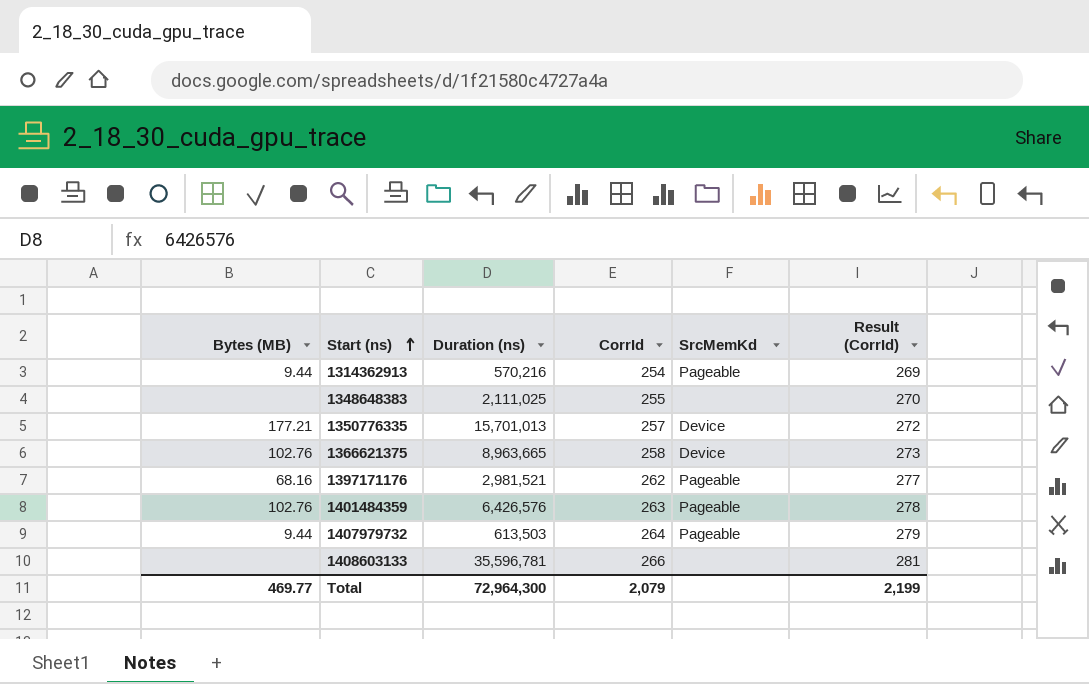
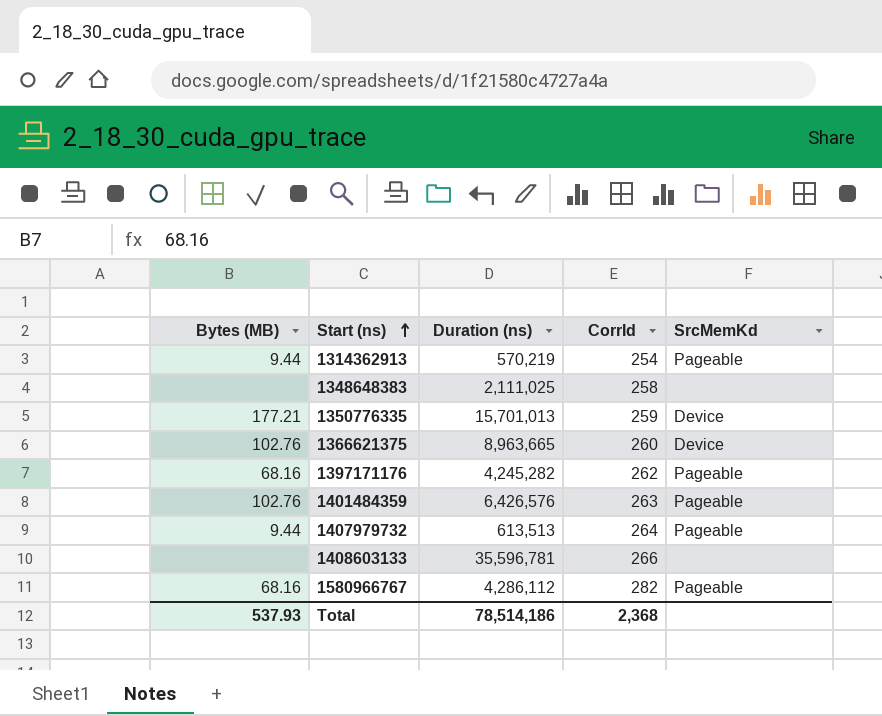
column Result (CorrId) | formula: [CorrId] + 15 -> none
1314362913 | Duration (ns): 570,216 -> 570,219
1348648383 | CorrId: 255 -> 258
1350776335 | CorrId: 257 -> 259
1366621375 | CorrId: 258 -> 260
1397171176 | Duration (ns): 2,981,521 -> 4,245,282
1407979732 | Duration (ns): 613,503 -> 613,513
row 1580966767: none -> 68.16 | 4,286,112 | 282 | Pageable
Total | Bytes (MB): 469.77 -> 537.93
Total | Duration (ns): 72,964,300 -> 78,514,186
Total | CorrId: 2,079 -> 2,368

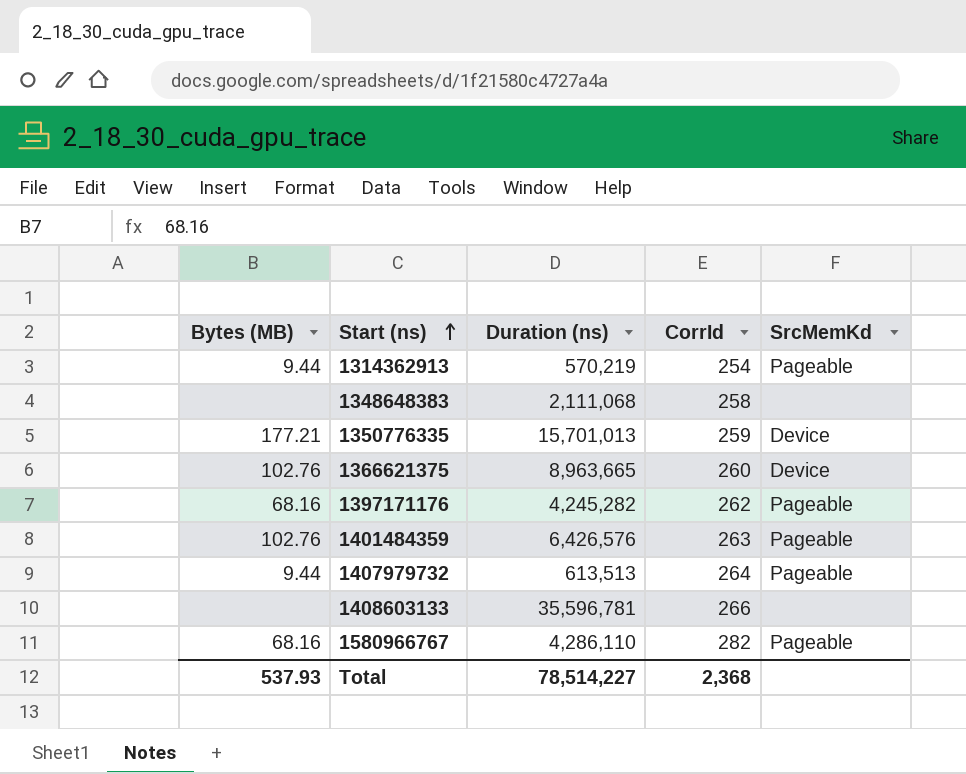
1348648383 | Duration (ns): 2,111,025 -> 2,111,068
1580966767 | Duration (ns): 4,286,112 -> 4,286,110
Total | Duration (ns): 78,514,186 -> 78,514,227

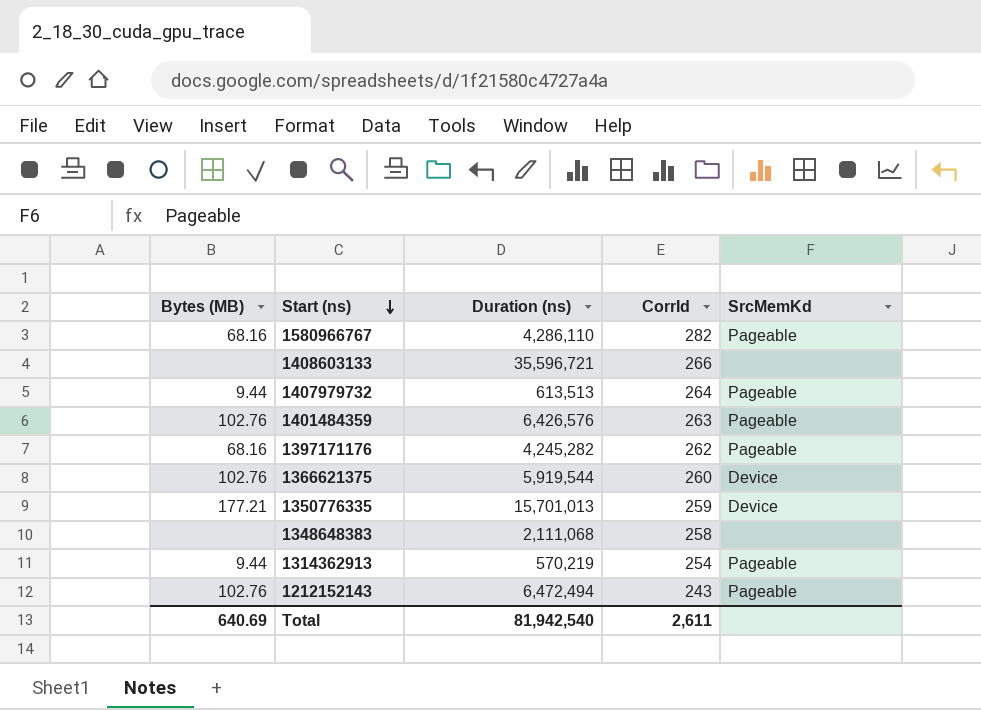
row order: Start (ns) ascending -> Start (ns) descending
1408603133 | Duration (ns): 35,596,781 -> 35,596,721
1366621375 | Duration (ns): 8,963,665 -> 5,919,544
row 1212152143: none -> 102.76 | 6,472,494 | 243 | Pageable
Total | Bytes (MB): 537.93 -> 640.69
Total | Duration (ns): 78,514,227 -> 81,942,540
Total | CorrId: 2,368 -> 2,611

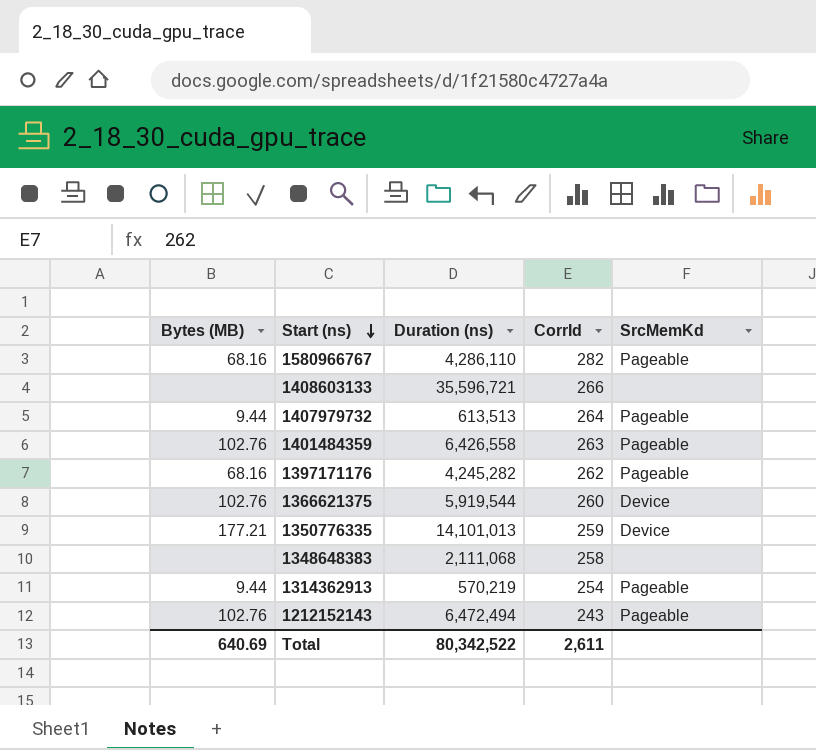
1401484359 | Duration (ns): 6,426,576 -> 6,426,558
1350776335 | Duration (ns): 15,701,013 -> 14,101,013
Total | Duration (ns): 81,942,540 -> 80,342,522

